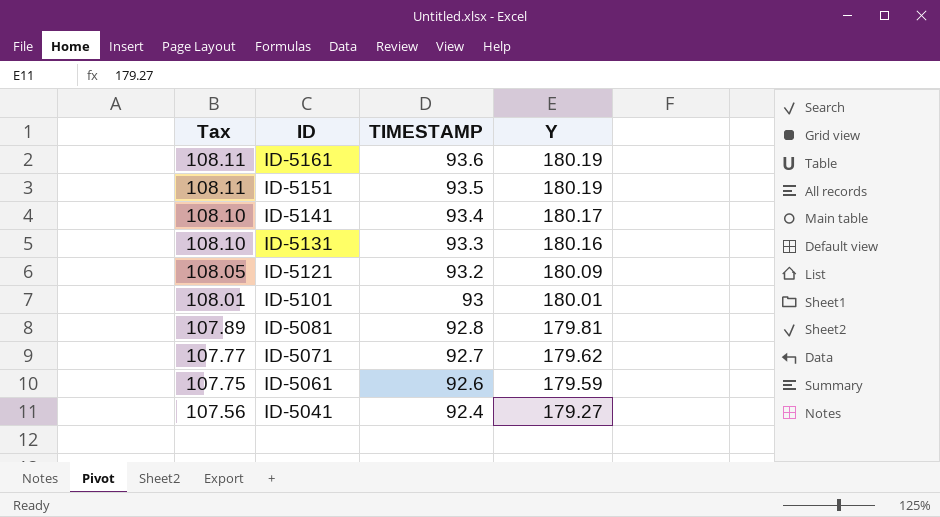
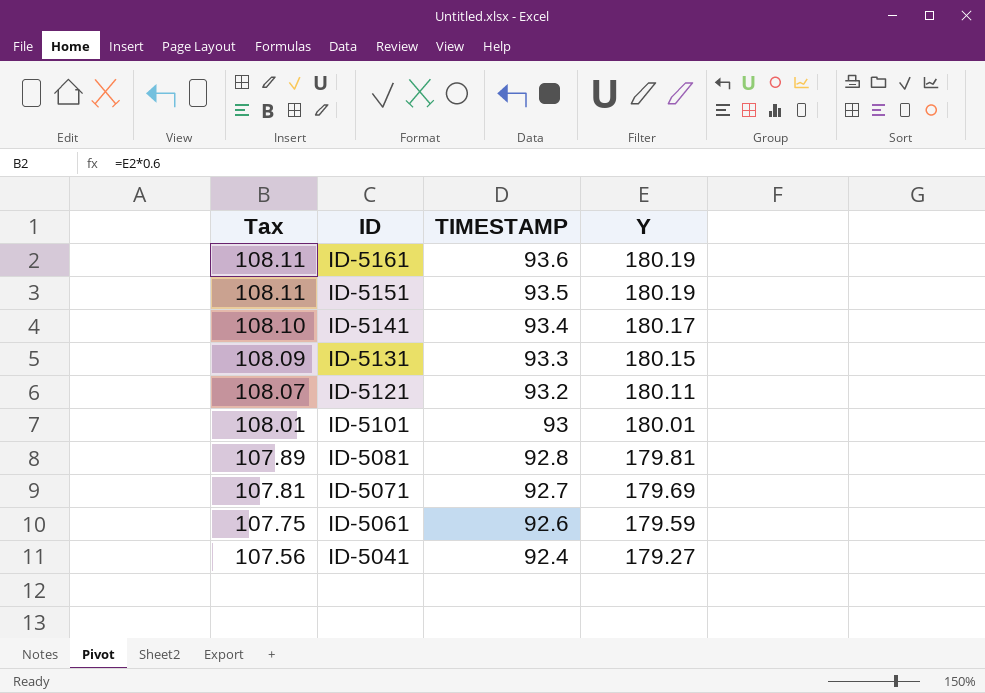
ID-5131 | Tax: 108.10 -> 108.09
ID-5131 | Y: 180.16 -> 180.15
ID-5121 | Tax: 108.05 -> 108.07
ID-5121 | Y: 180.09 -> 180.11
ID-5071 | Tax: 107.77 -> 107.81
ID-5071 | Y: 179.62 -> 179.69

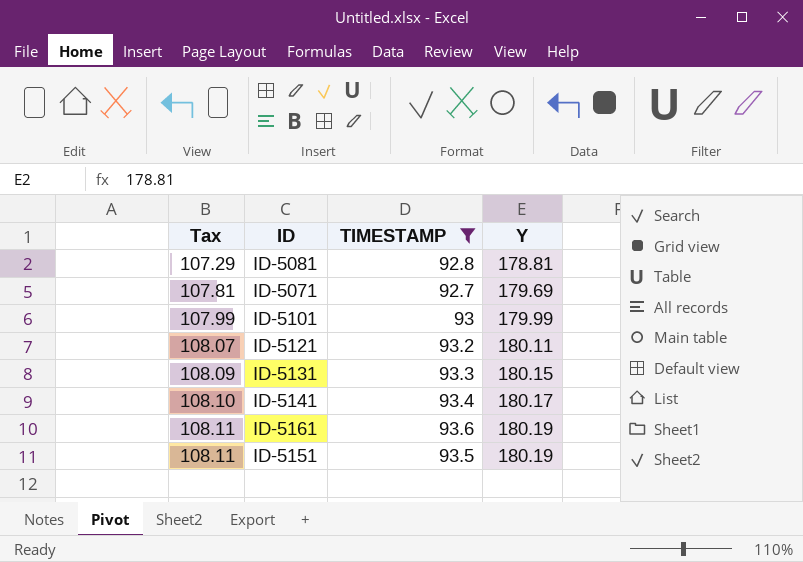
filter: none -> TIMESTAMP >= 92.7
row order: Tax descending -> Tax ascending
ID-5081 | Tax: 107.89 -> 107.29
ID-5081 | Y: 179.81 -> 178.81
ID-5101 | Tax: 108.01 -> 107.99
ID-5101 | Y: 180.01 -> 179.99

